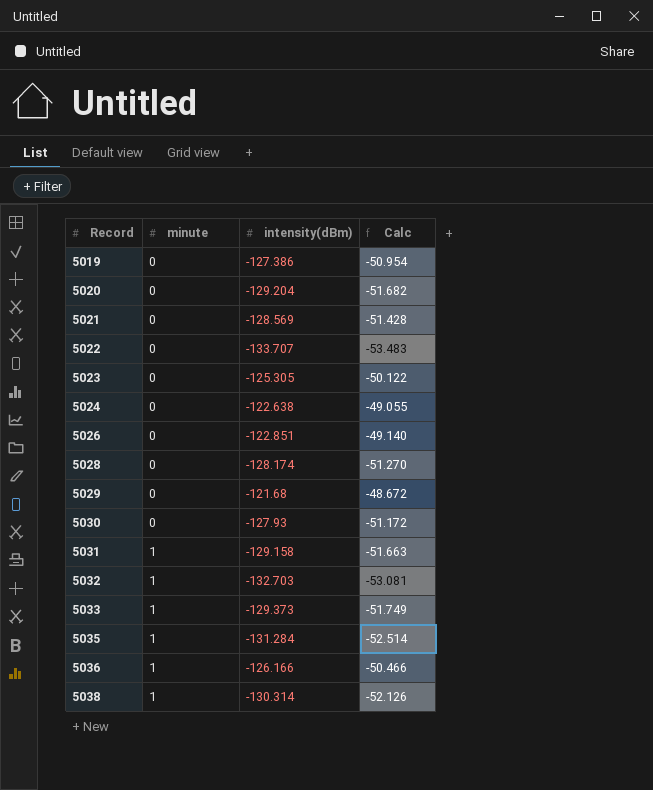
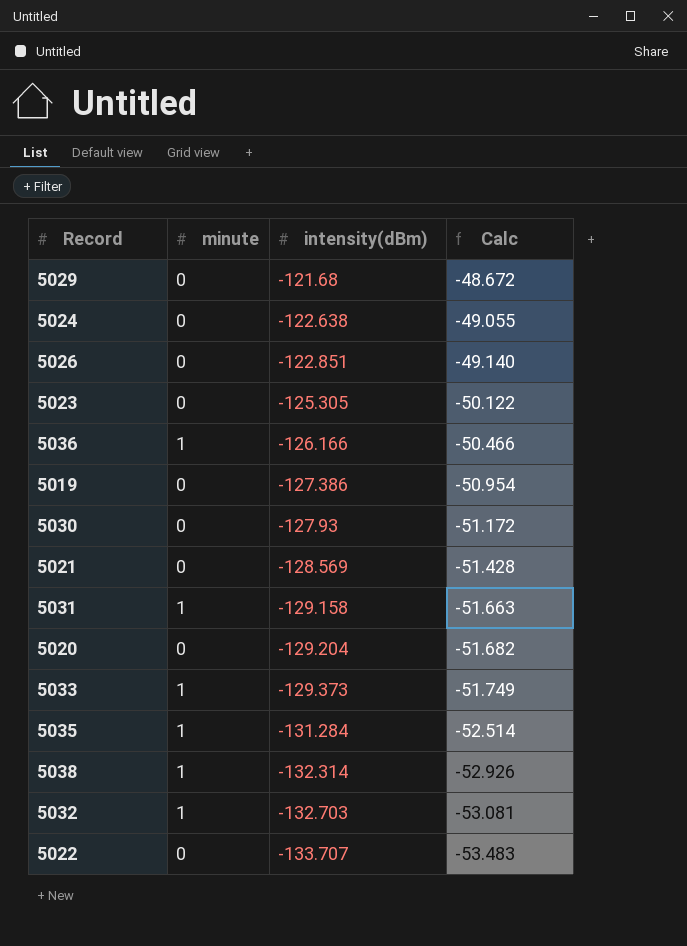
row order: Record ascending -> intensity(dBm) descending
row 5028: 0 | -128.174 | -51.270 -> none
5038 | intensity(dBm): -130.314 -> -132.314
5038 | Calc: -52.126 -> -52.926

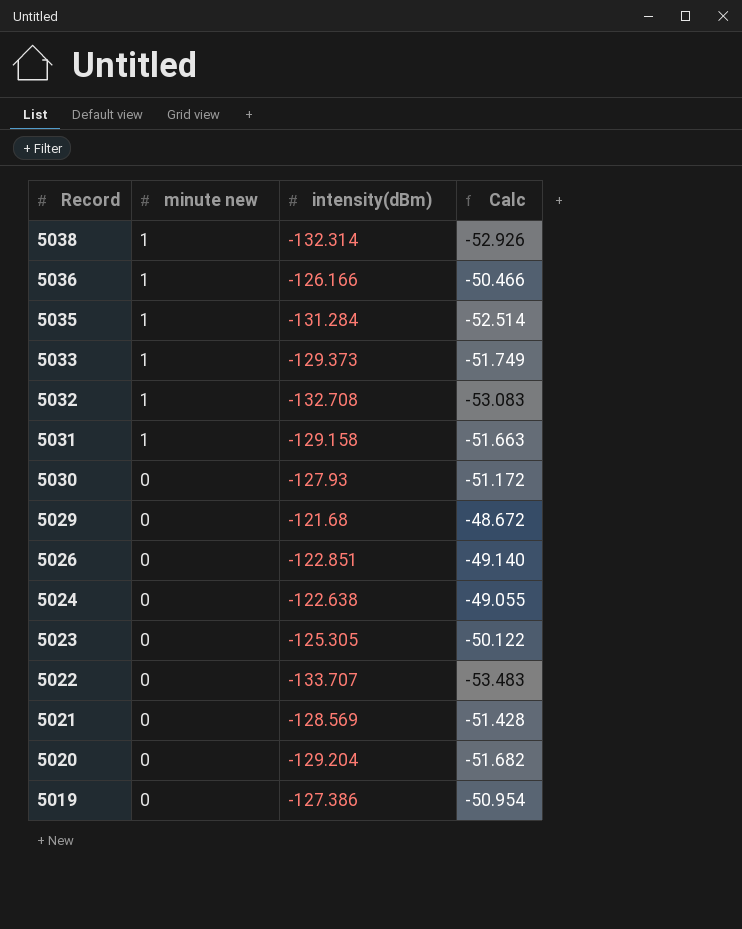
row order: intensity(dBm) descending -> Record descending
column name: minute -> minute new
5032 | intensity(dBm): -132.703 -> -132.708
5032 | Calc: -53.081 -> -53.083

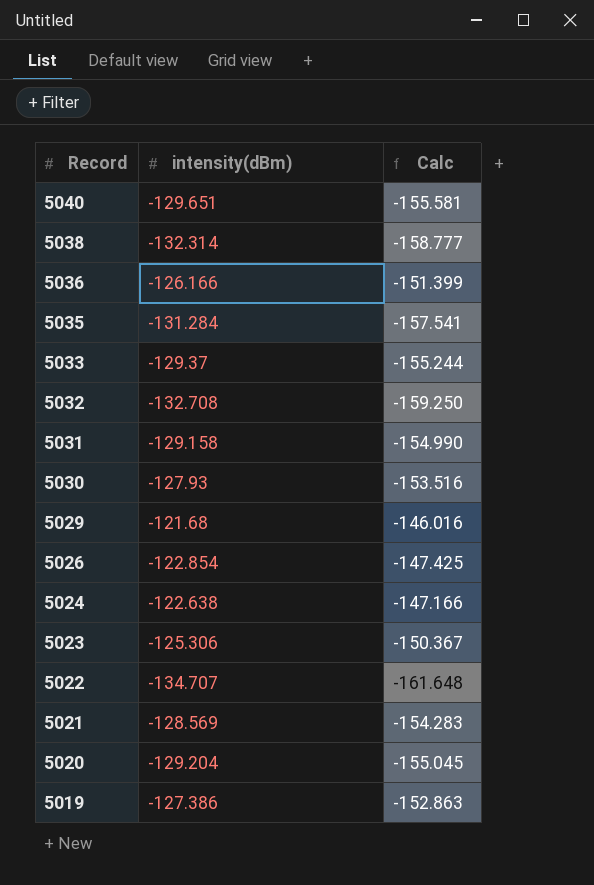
column minute new | position: 2 -> none
column Calc | formula: [intensity(dBm)] * 0.4 -> [intensity(dBm)] * 1.2
row 5040: none -> -129.651 | -155.581
5033 | intensity(dBm): -129.373 -> -129.37
5026 | intensity(dBm): -122.851 -> -122.854
5023 | intensity(dBm): -125.305 -> -125.306
5022 | intensity(dBm): -133.707 -> -134.707

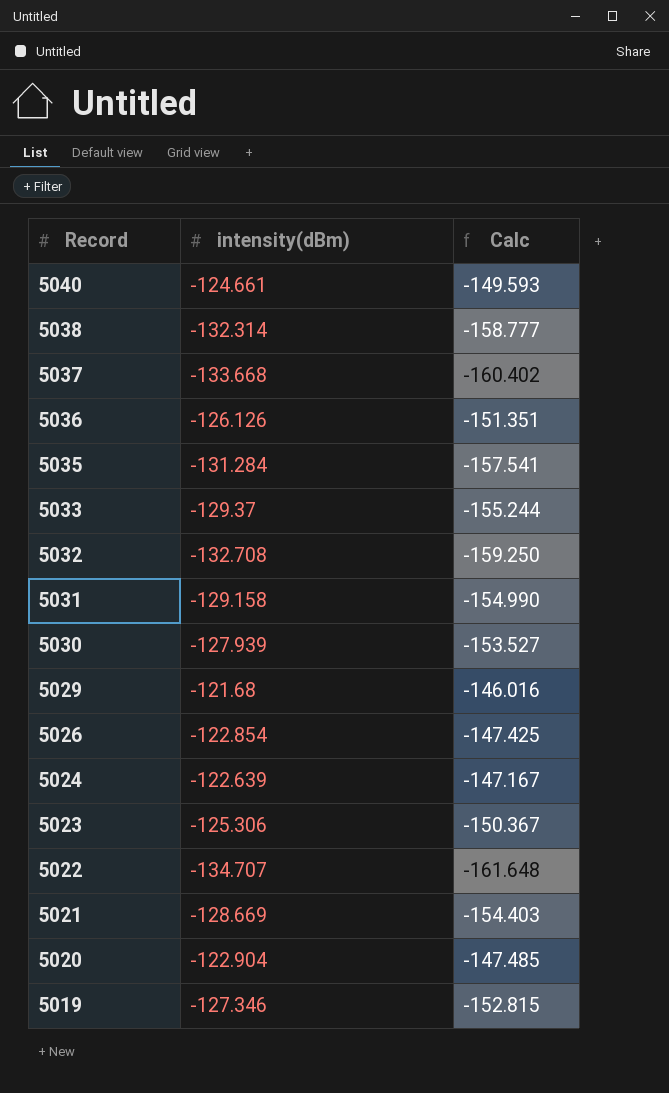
5040 | intensity(dBm): -129.651 -> -124.661
5040 | Calc: -155.581 -> -149.593
row 5037: none -> -133.668 | -160.402
5036 | intensity(dBm): -126.166 -> -126.126
5036 | Calc: -151.399 -> -151.351
5030 | intensity(dBm): -127.93 -> -127.939
5030 | Calc: -153.516 -> -153.527
5024 | intensity(dBm): -122.638 -> -122.639
5024 | Calc: -147.166 -> -147.167
5021 | intensity(dBm): -128.569 -> -128.669
5021 | Calc: -154.283 -> -154.403
5020 | intensity(dBm): -129.204 -> -122.904
5020 | Calc: -155.045 -> -147.485
5019 | intensity(dBm): -127.386 -> -127.346
5019 | Calc: -152.863 -> -152.815

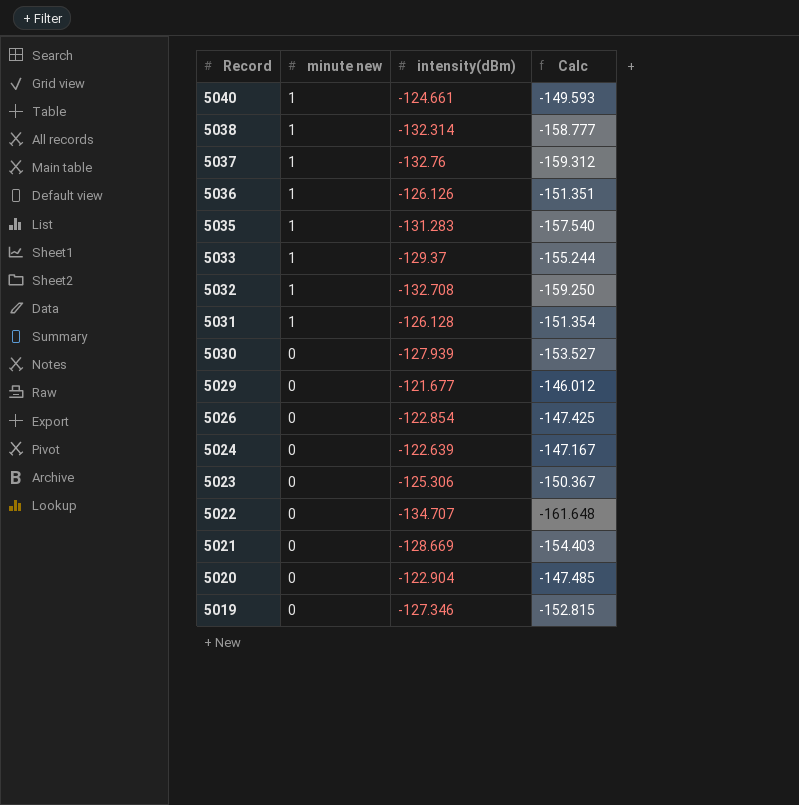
column minute new | position: none -> 2
5037 | intensity(dBm): -133.668 -> -132.76
5037 | Calc: -160.402 -> -159.312
5035 | intensity(dBm): -131.284 -> -131.283
5035 | Calc: -157.541 -> -157.540
5031 | intensity(dBm): -129.158 -> -126.128
5031 | Calc: -154.990 -> -151.354
5029 | intensity(dBm): -121.68 -> -121.677
5029 | Calc: -146.016 -> -146.012

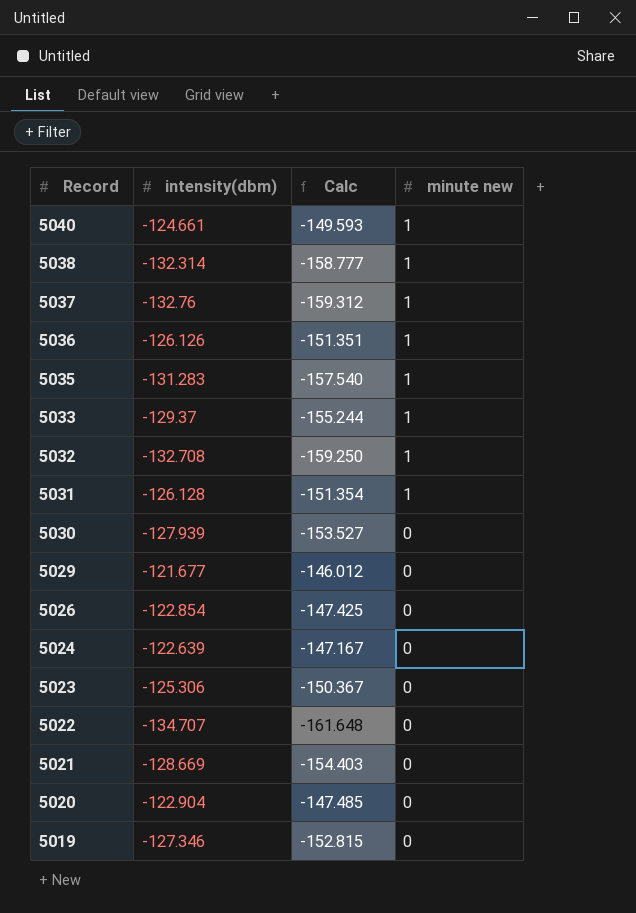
column name: intensity(dBm) -> intensity(dbm)
column minute new | position: 2 -> 4

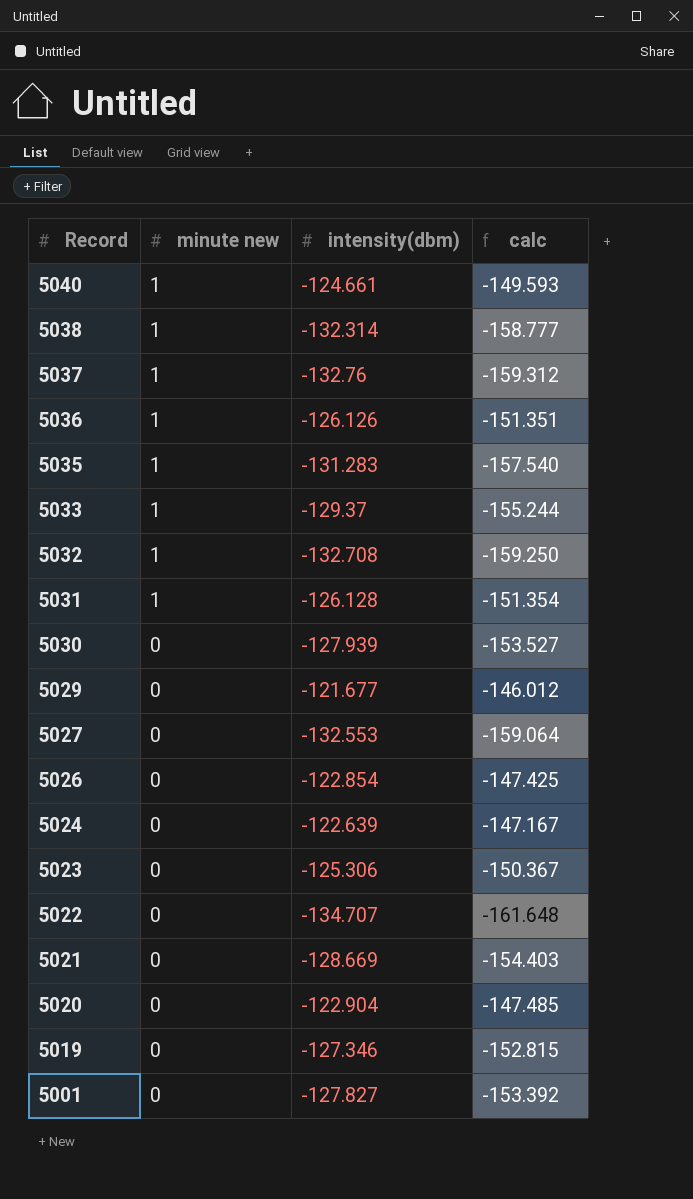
column minute new | position: 4 -> 2
column name: Calc -> calc
row 5027: none -> 0 | -132.553 | -159.064
row 5001: none -> 0 | -127.827 | -153.392

